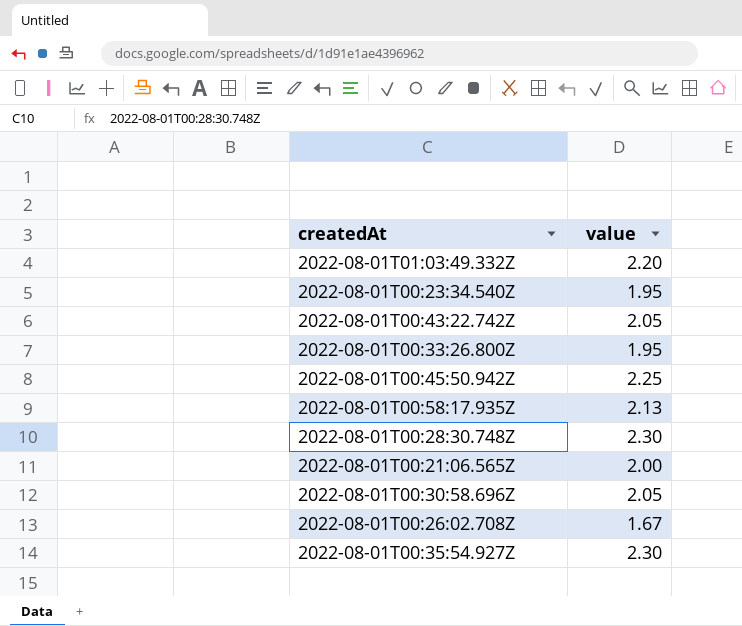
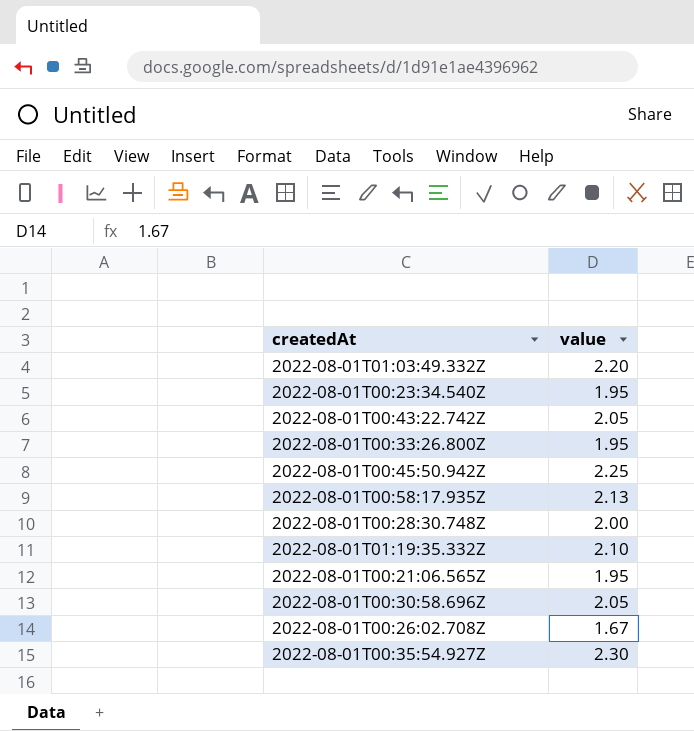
2022-08-01T00:28:30.748Z | value: 2.30 -> 2.00
row 2022-08-01T01:19:35.332Z: none -> 2.10
2022-08-01T00:21:06.565Z | value: 2.00 -> 1.95

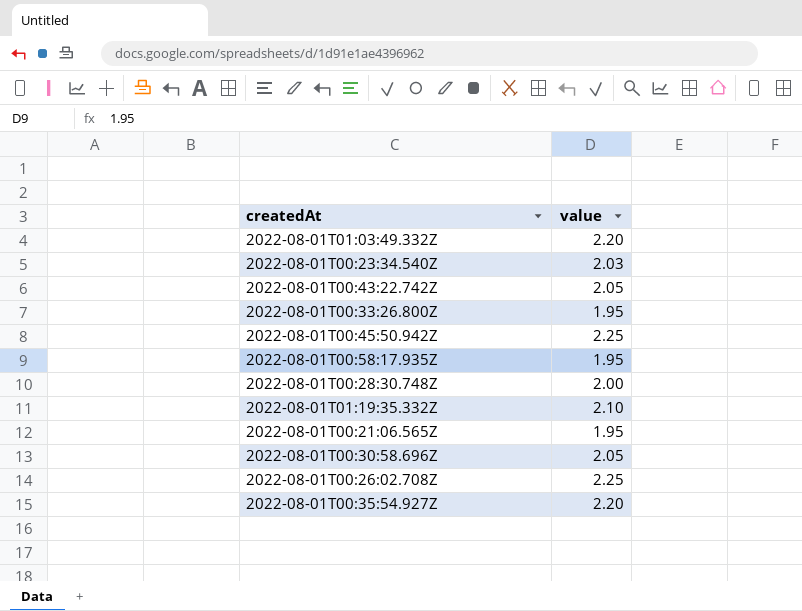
2022-08-01T00:23:34.540Z | value: 1.95 -> 2.03
2022-08-01T00:58:17.935Z | value: 2.13 -> 1.95
2022-08-01T00:26:02.708Z | value: 1.67 -> 2.25
2022-08-01T00:35:54.927Z | value: 2.30 -> 2.20

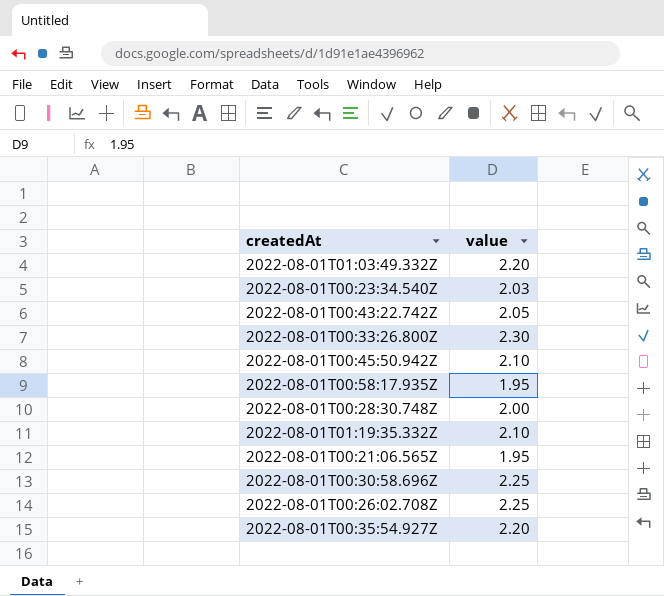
2022-08-01T00:33:26.800Z | value: 1.95 -> 2.30
2022-08-01T00:45:50.942Z | value: 2.25 -> 2.10
2022-08-01T00:30:58.696Z | value: 2.05 -> 2.25

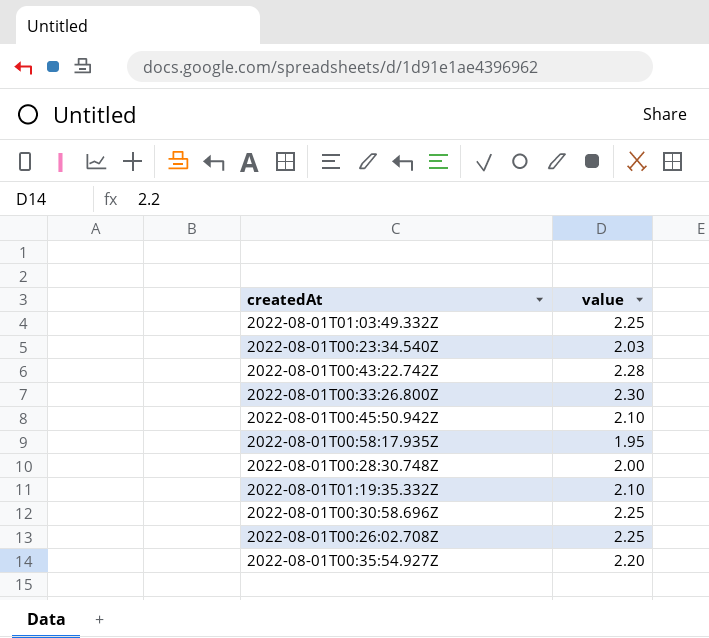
row 2022-08-01T00:21:06.565Z: 1.95 -> none
2022-08-01T01:03:49.332Z | value: 2.20 -> 2.25
2022-08-01T00:43:22.742Z | value: 2.05 -> 2.28

